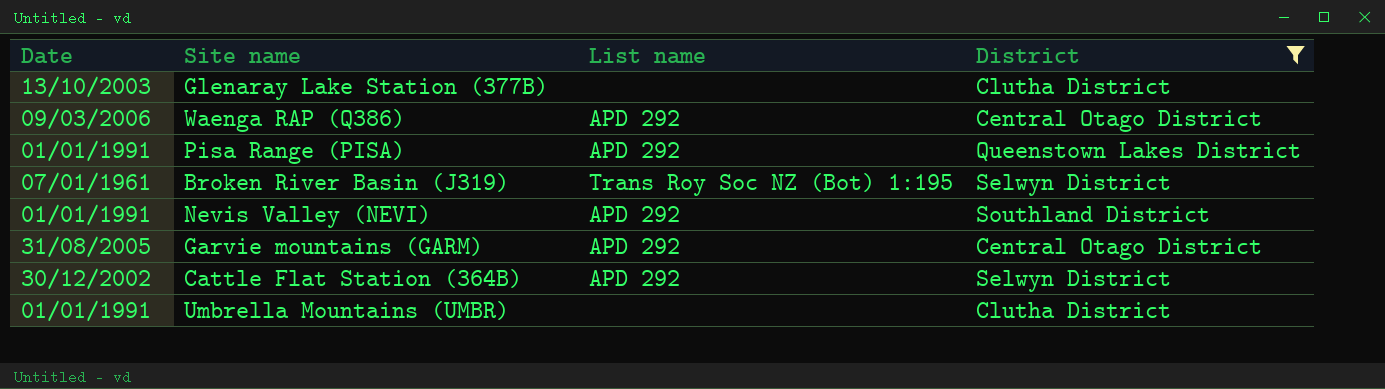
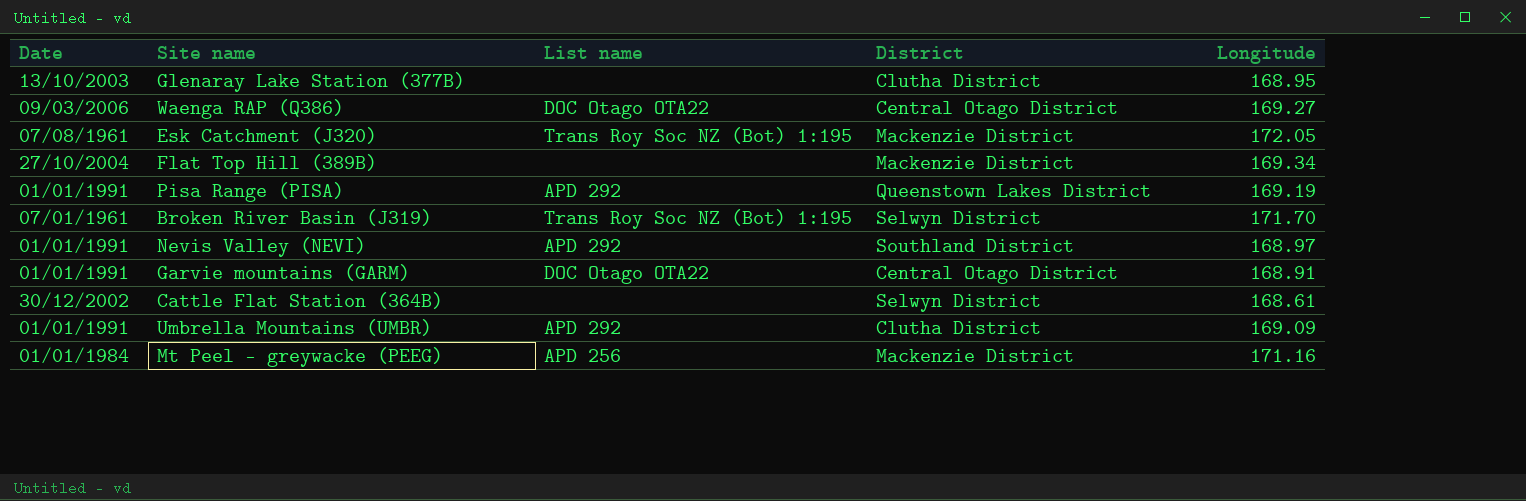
filter: District != Mackenzie District -> none
column Longitude | position: none -> 5
Waenga RAP (Q386) | List name: APD 292 -> DOC Otago OTA22
Garvie mountains (GARM) | Date: 31/08/2005 -> 01/01/1991
Garvie mountains (GARM) | List name: APD 292 -> DOC Otago OTA22
Cattle Flat Station (364B) | List name: APD 292 -> none
Umbrella Mountains (UMBR) | List name: none -> APD 292

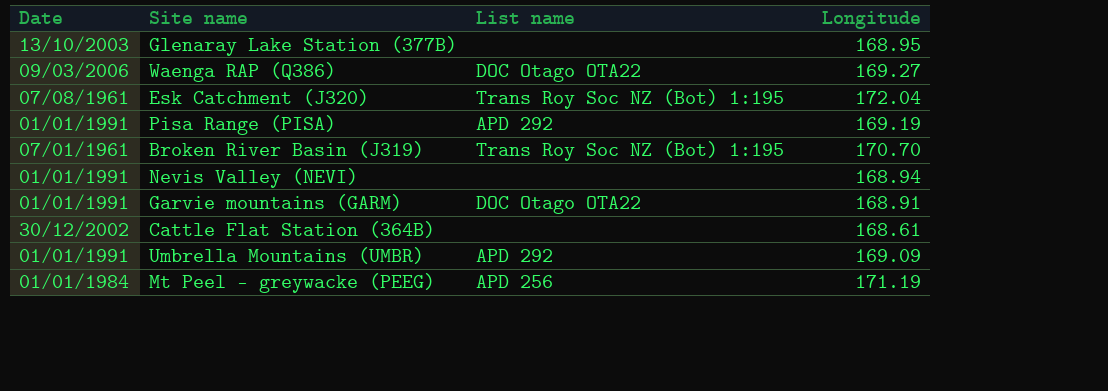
column District | position: 4 -> none
row Flat Top Hill (389B): 27/10/2004 | none | Mackenzie District | 169.34 -> none
Esk Catchment (J320) | Longitude: 172.05 -> 172.04
Broken River Basin (J319) | Longitude: 171.70 -> 170.70
Nevis Valley (NEVI) | List name: APD 292 -> none
Nevis Valley (NEVI) | Longitude: 168.97 -> 168.94
Mt Peel - greywacke (PEEG) | Longitude: 171.16 -> 171.19

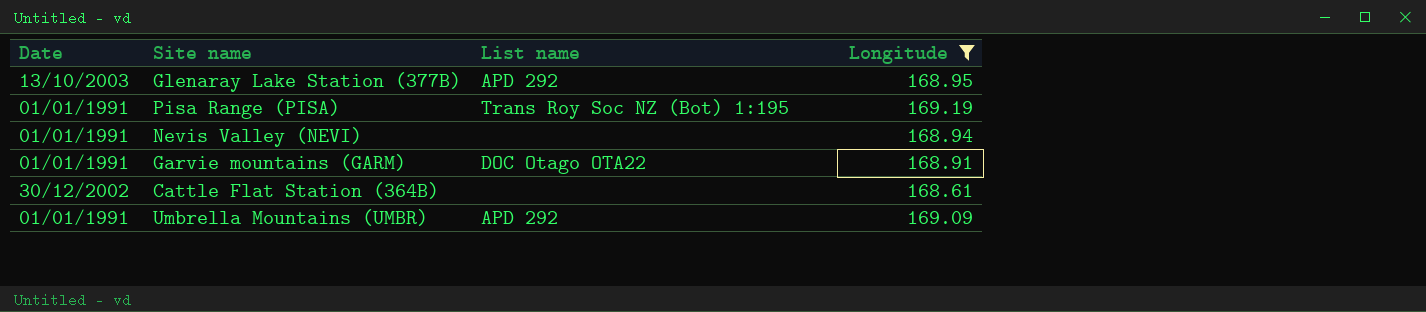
filter: none -> Longitude <= 169.19
Glenaray Lake Station (377B) | List name: none -> APD 292
Pisa Range (PISA) | List name: APD 292 -> Trans Roy Soc NZ (Bot) 1:195

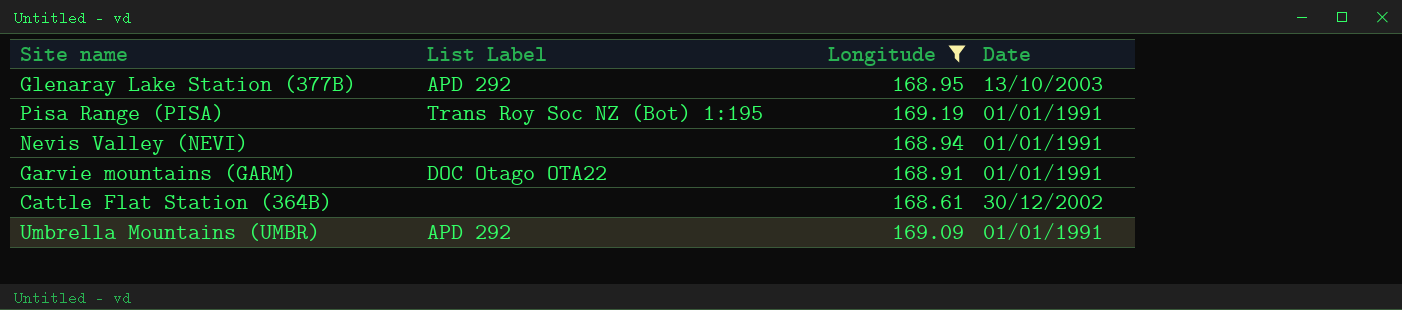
column name: List name -> List Label
column Date | position: 1 -> 4

